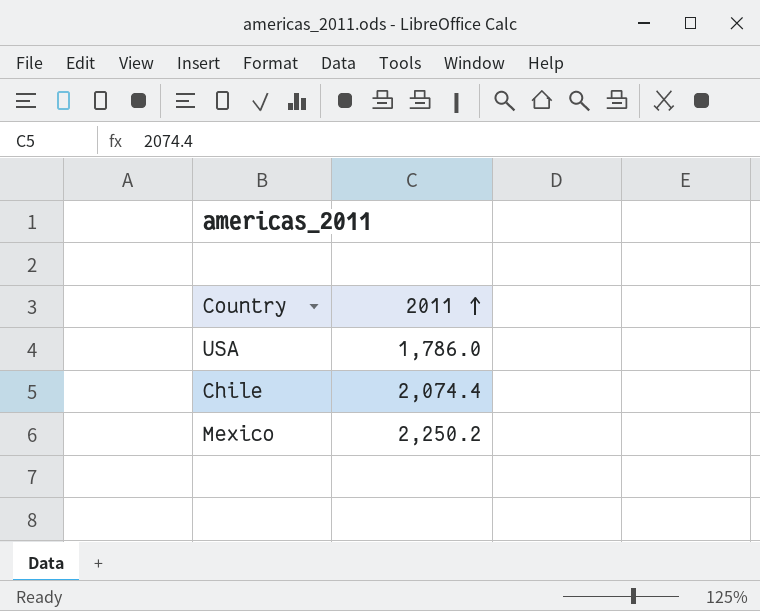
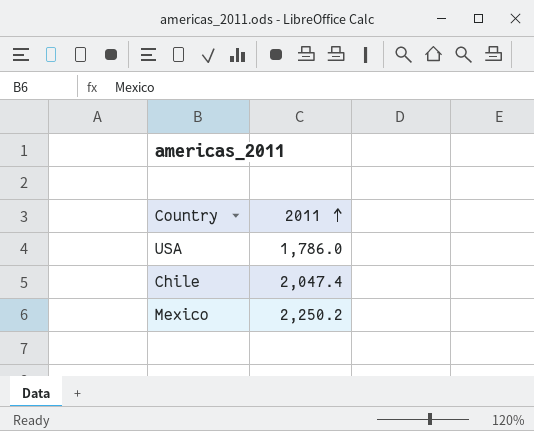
Chile | 2011: 2,074.4 -> 2,047.4

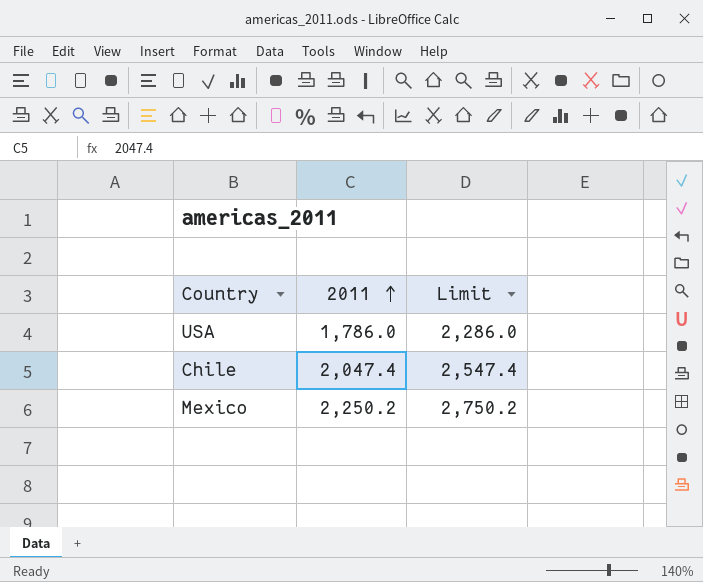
column Limit | formula: none -> [2011] + 500

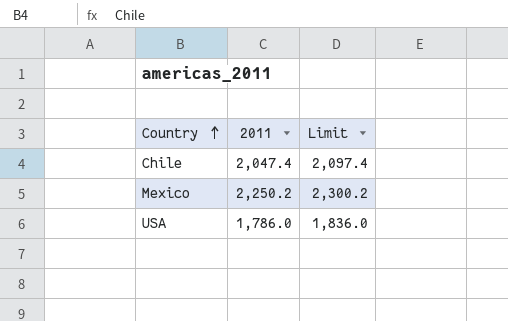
row order: 2011 ascending -> Country ascending
column Limit | formula: [2011] + 500 -> [2011] + 50

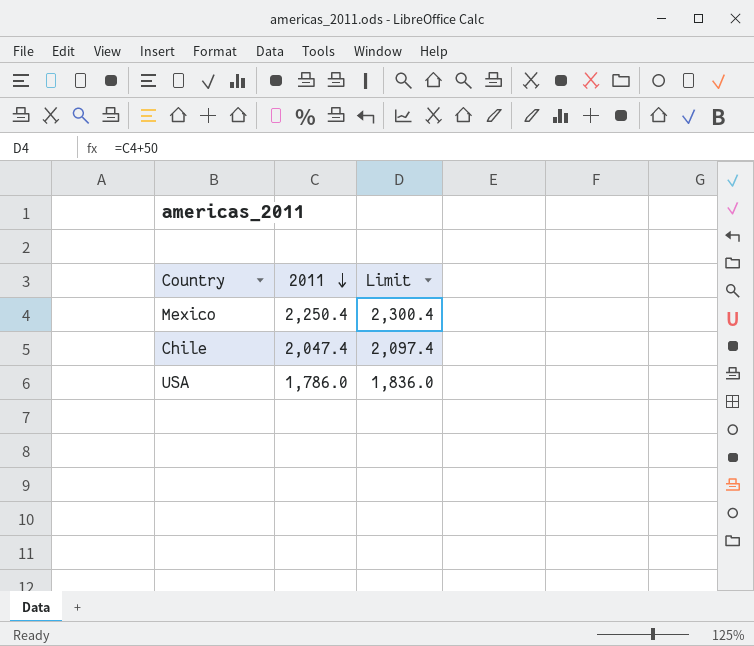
row order: Country ascending -> 2011 descending
Mexico | 2011: 2,250.2 -> 2,250.4
Mexico | Limit: 2,300.2 -> 2,300.4

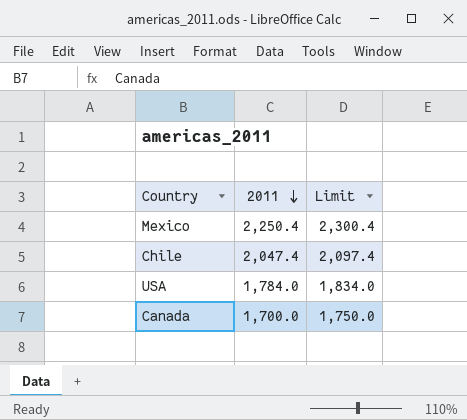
USA | 2011: 1,786.0 -> 1,784.0
USA | Limit: 1,836.0 -> 1,834.0
row Canada: none -> 1,700.0 | 1,750.0

